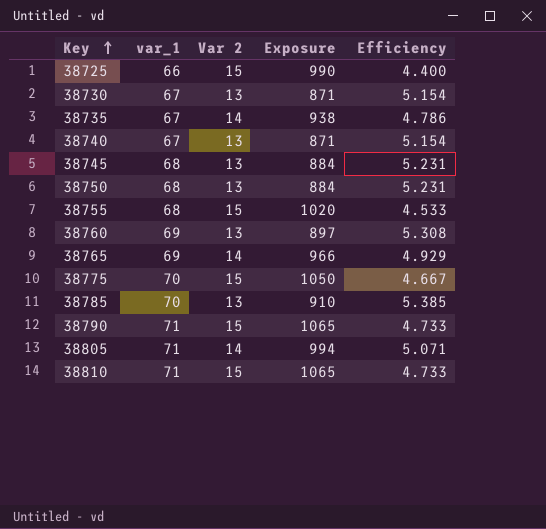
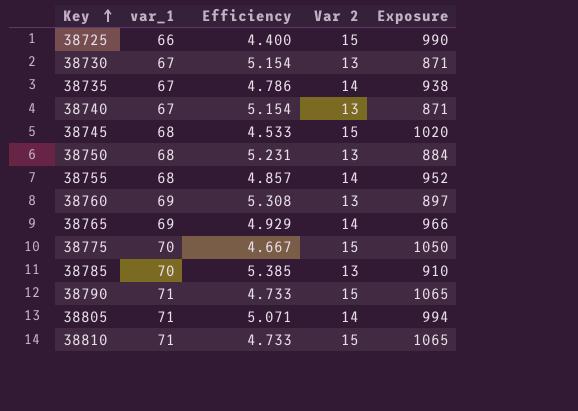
column Efficiency | position: 5 -> 3
38745 | Efficiency: 5.231 -> 4.533
38745 | Var 2: 13 -> 15
38745 | Exposure: 884 -> 1020
38755 | Efficiency: 4.533 -> 4.857
38755 | Var 2: 15 -> 14
38755 | Exposure: 1020 -> 952

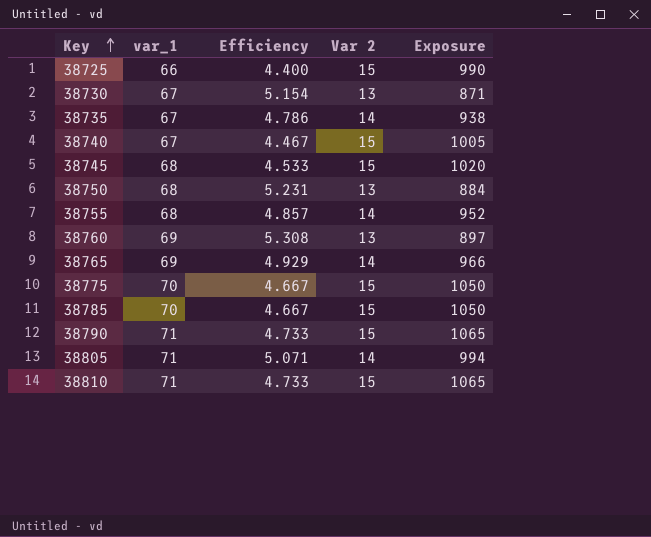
38740 | Efficiency: 5.154 -> 4.467
38740 | Var 2: 13 -> 15
38740 | Exposure: 871 -> 1005
38785 | Efficiency: 5.385 -> 4.667
38785 | Var 2: 13 -> 15
38785 | Exposure: 910 -> 1050

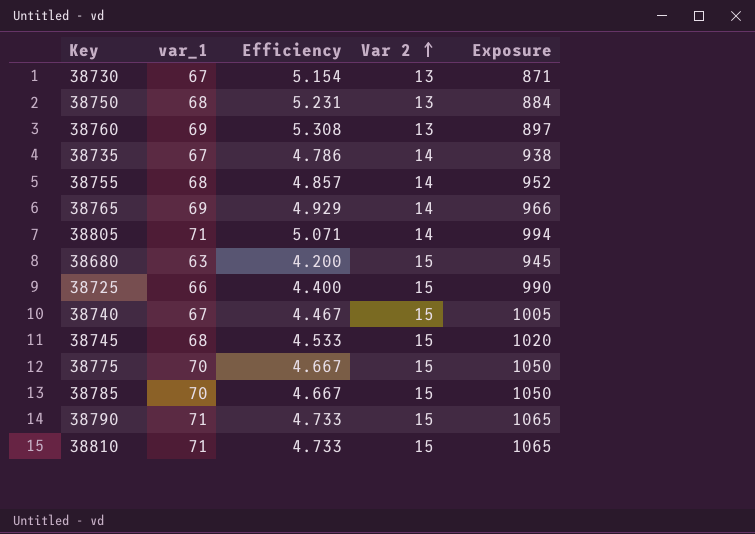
row order: Key ascending -> Var 2 ascending
row 38680: none -> 63 | 4.200 | 15 | 945

